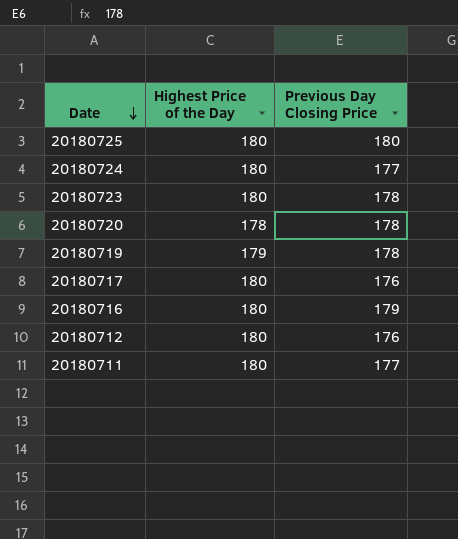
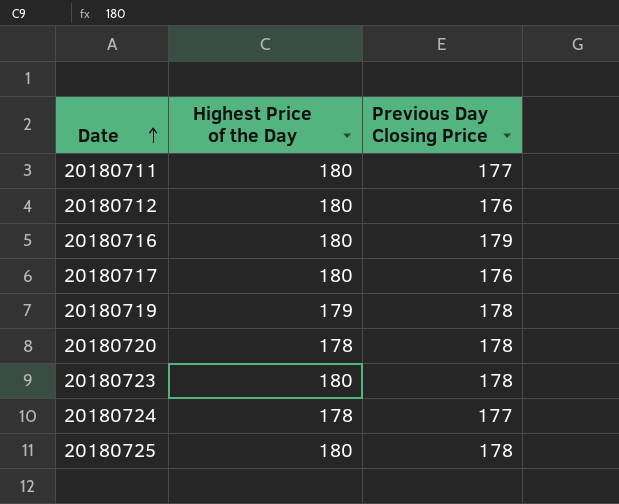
row order: Date descending -> Date ascending
20180724 | Highest Price of the Day: 180 -> 178
20180725 | Previous Day Closing Price: 180 -> 178

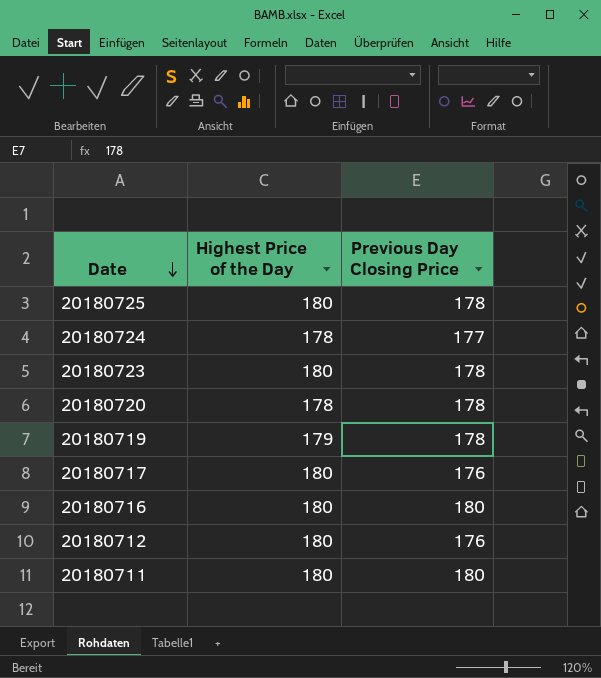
row order: Date ascending -> Date descending
20180716 | Previous Day Closing Price: 179 -> 180
20180711 | Previous Day Closing Price: 177 -> 180

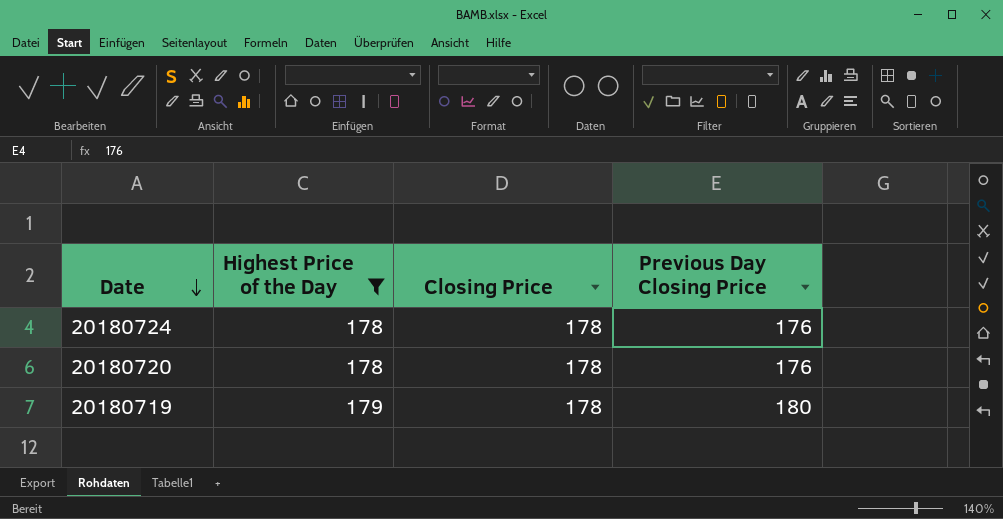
filter: none -> Highest Price of the Day != 180
column Closing Price | position: none -> 3
20180724 | Previous Day Closing Price: 177 -> 176
20180720 | Previous Day Closing Price: 178 -> 176
20180719 | Previous Day Closing Price: 178 -> 180

